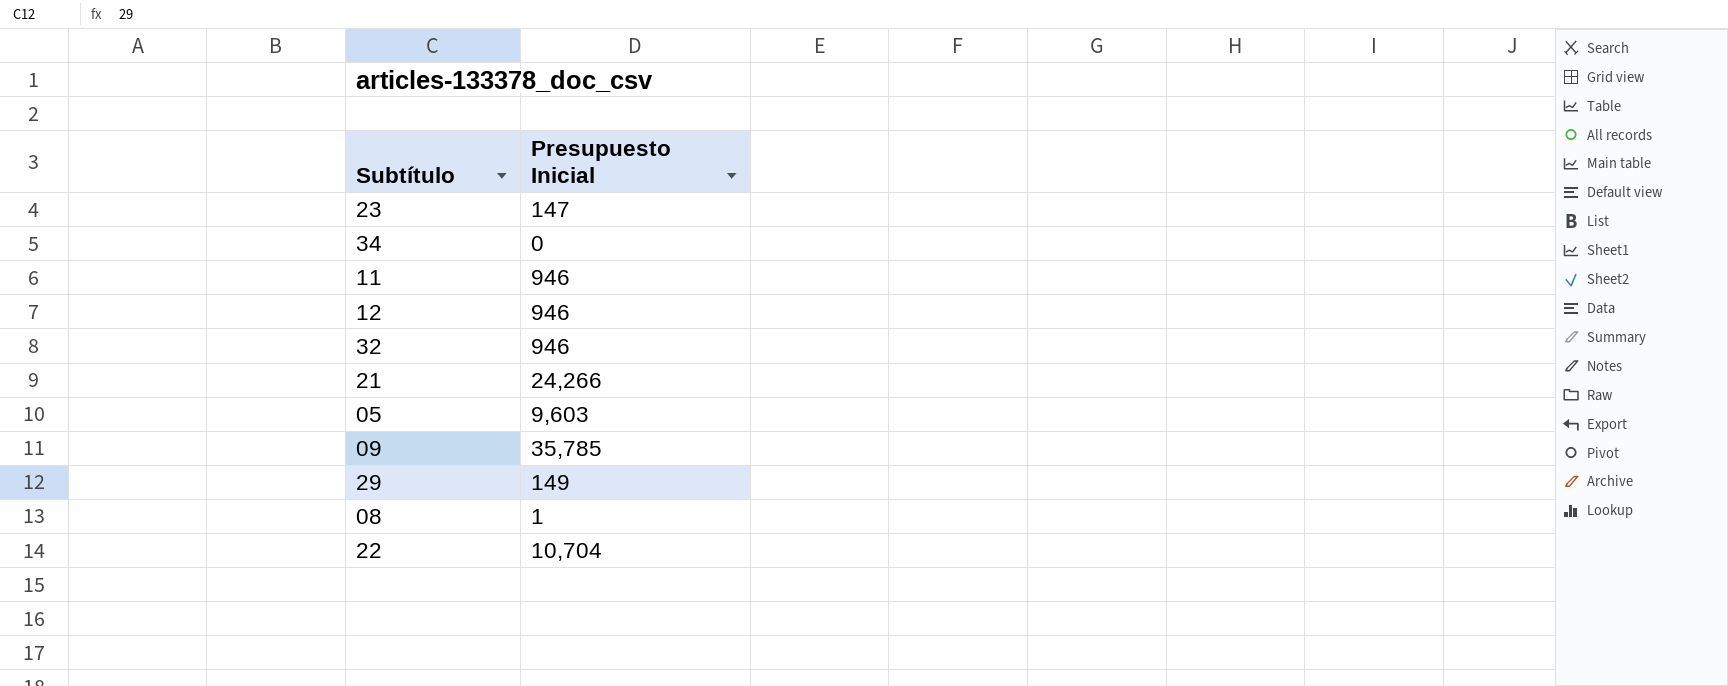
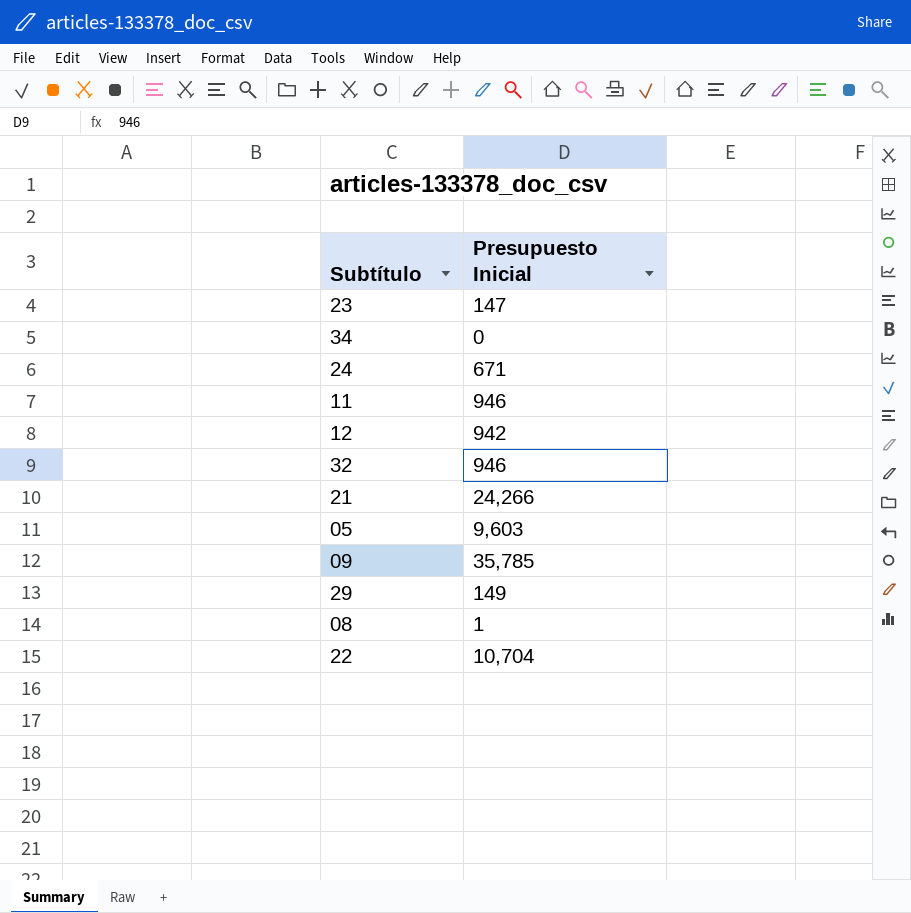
row 24: none -> 671
12 | Presupuesto Inicial: 946 -> 942

